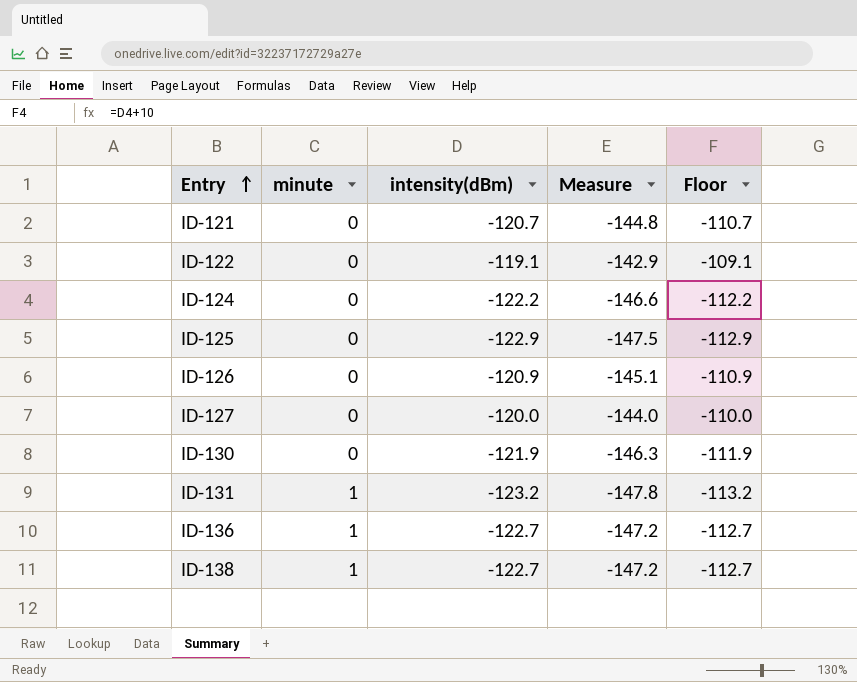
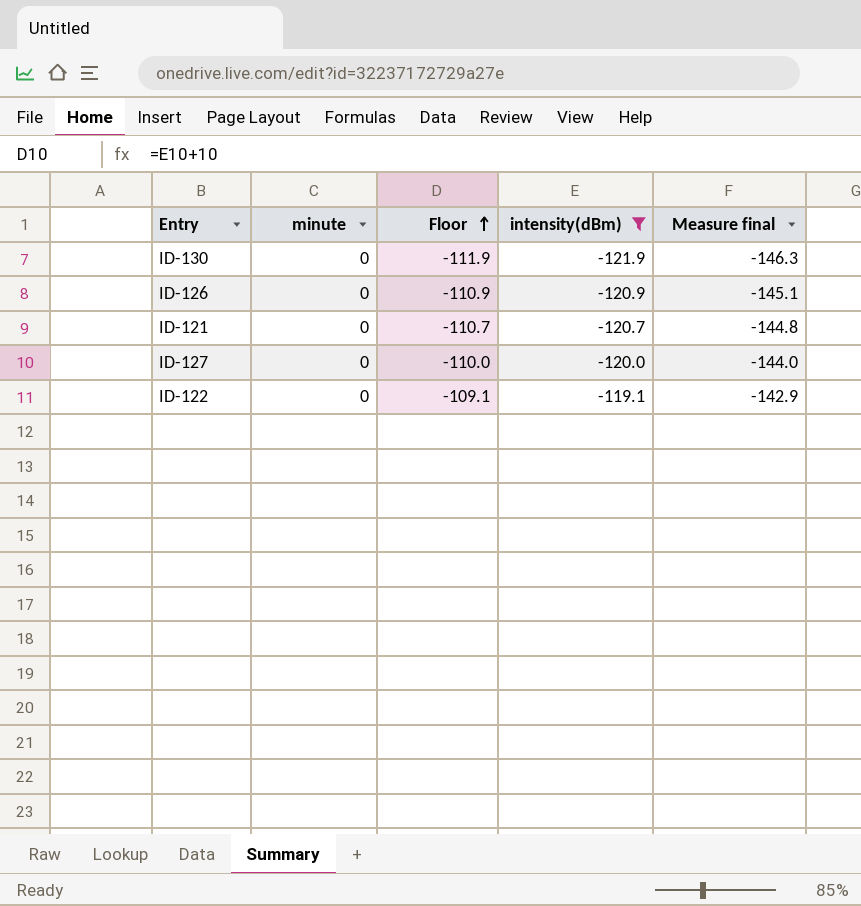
filter: none -> intensity(dBm) >= -121.9
row order: Entry ascending -> Floor ascending
column Floor | position: 5 -> 3
column name: Measure -> Measure final

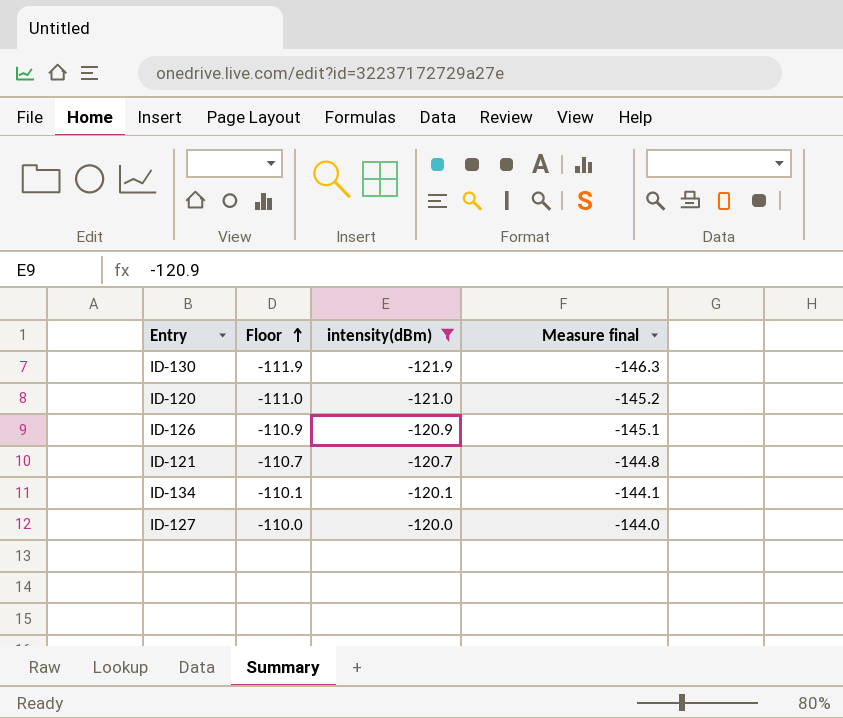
column minute | position: 2 -> none
row ID-122: 0 | -109.1 | -119.1 | -142.9 -> none
row ID-120: none -> -111.0 | -121.0 | -145.2
row ID-134: none -> -110.1 | -120.1 | -144.1

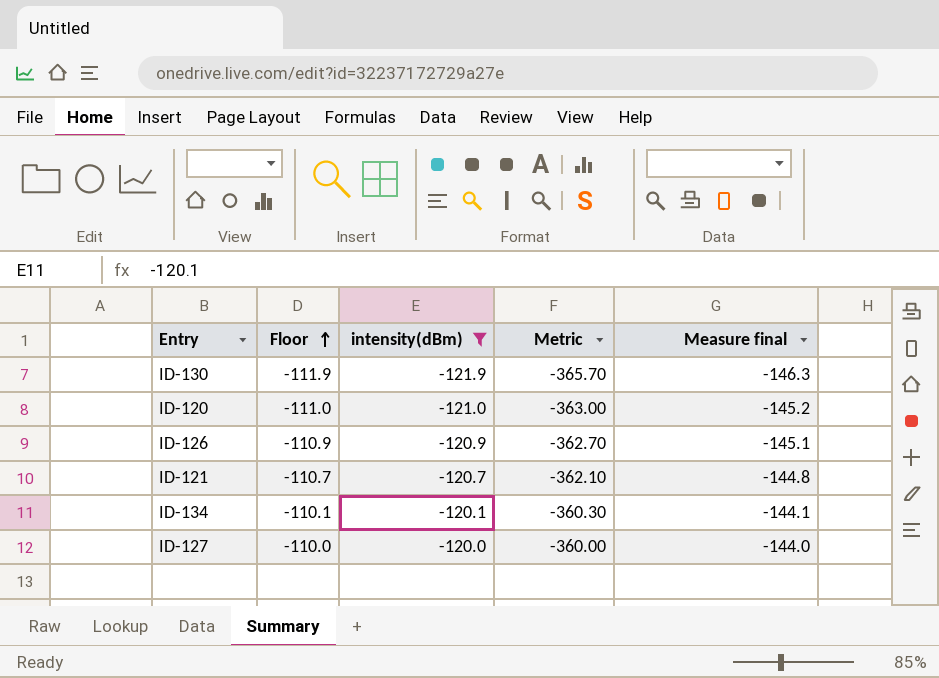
column Metric | formula: none -> [intensity(dBm)] * 3

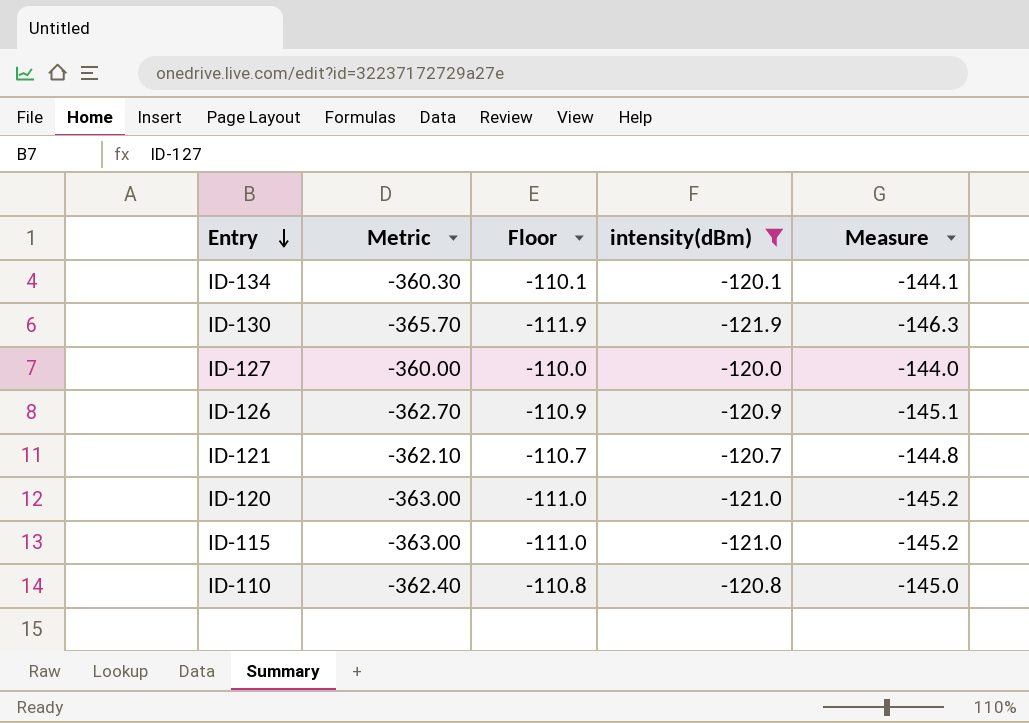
row order: Floor ascending -> Entry descending
column Metric | position: 4 -> 2
column name: Measure final -> Measure
row ID-115: none -> -363.00 | -111.0 | -121.0 | -145.2
row ID-110: none -> -362.40 | -110.8 | -120.8 | -145.0

